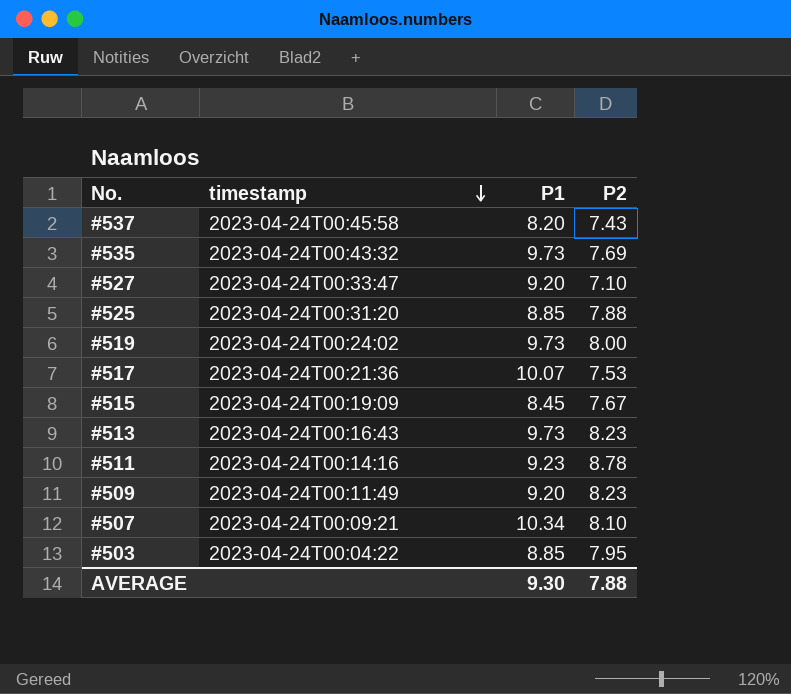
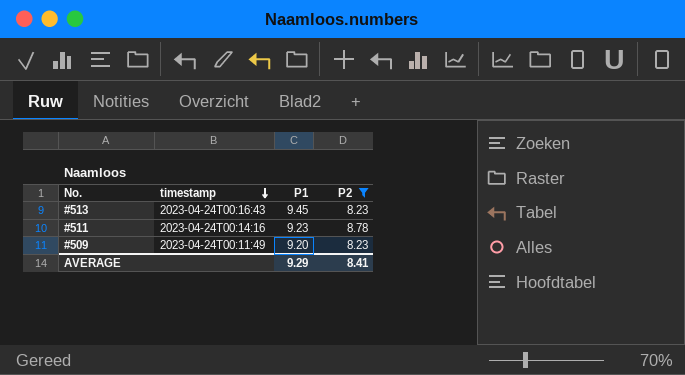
filter: none -> P2 >= 8.23
#513 | P1: 9.73 -> 9.45
AVERAGE | P1: 9.30 -> 9.29
AVERAGE | P2: 7.88 -> 8.41

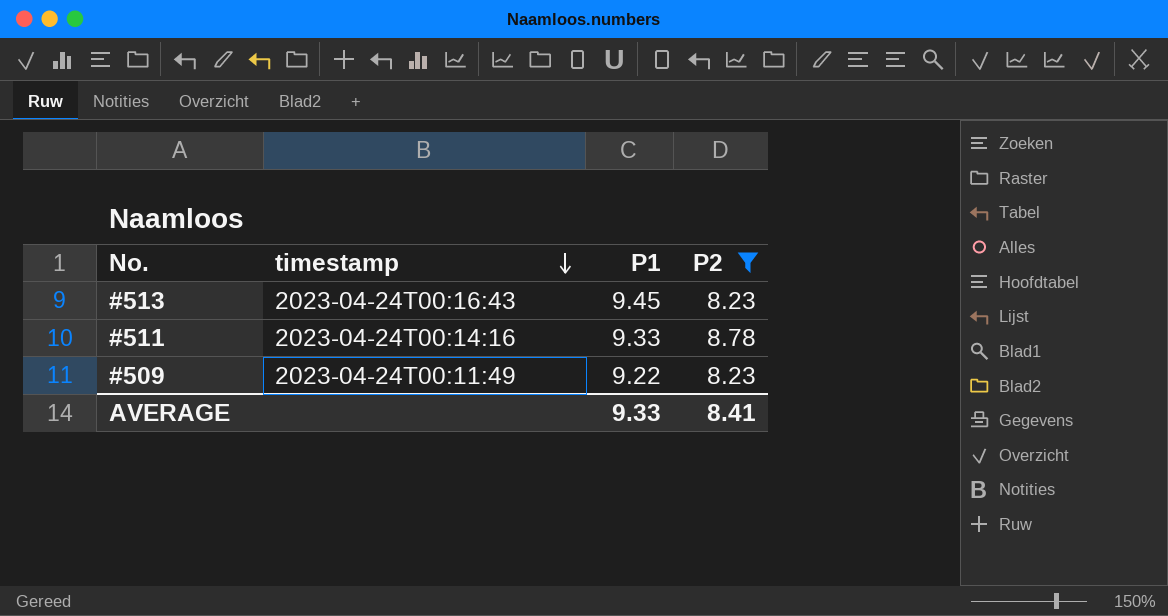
#511 | P1: 9.23 -> 9.33
#509 | P1: 9.20 -> 9.22
AVERAGE | P1: 9.29 -> 9.33

